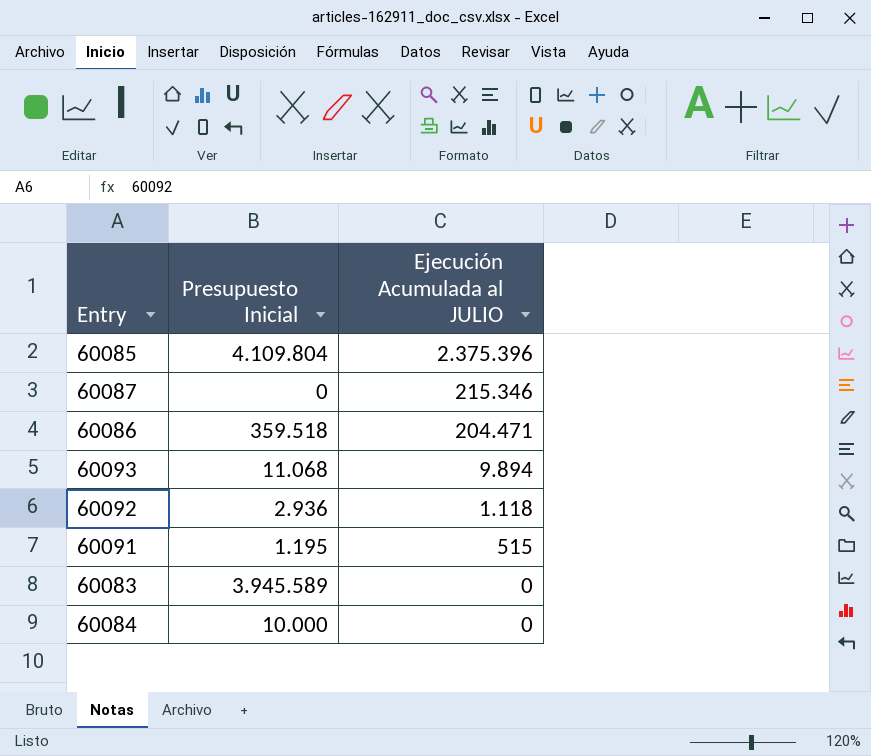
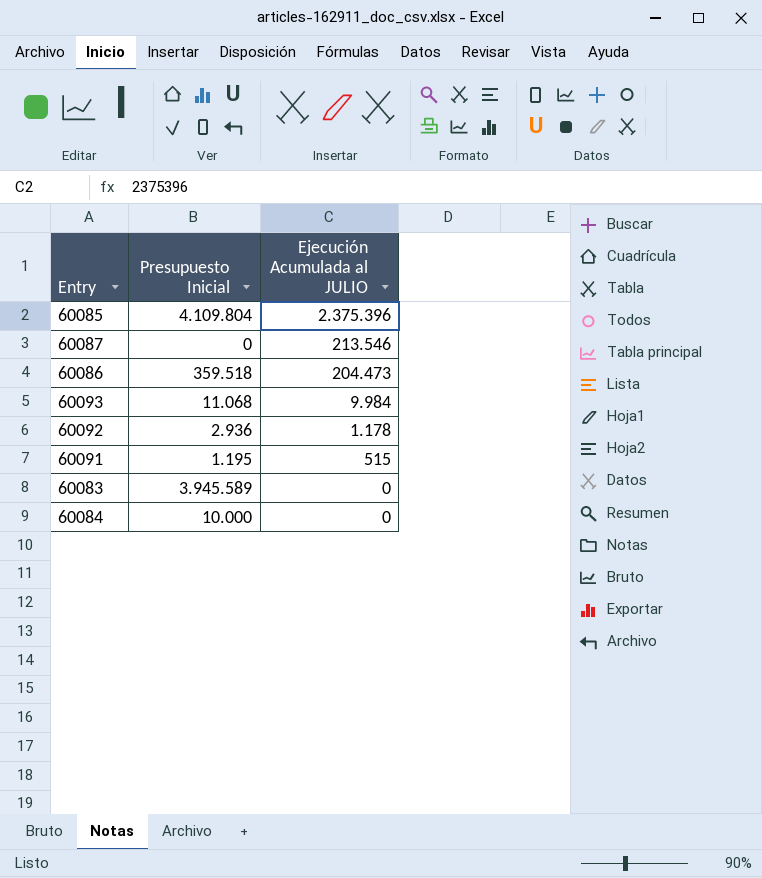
60087 | Ejecución Acumulada al JULIO: 215.346 -> 213.546
60086 | Ejecución Acumulada al JULIO: 204.471 -> 204.473
60093 | Ejecución Acumulada al JULIO: 9.894 -> 9.984
60092 | Ejecución Acumulada al JULIO: 1.118 -> 1.178

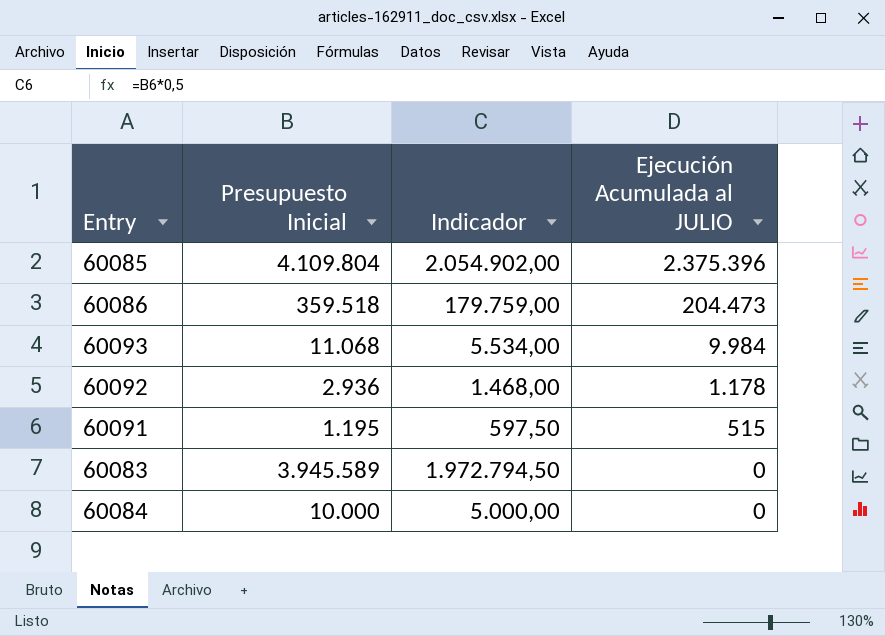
column Indicador | formula: none -> [Presupuesto Inicial] * 0,5
row 60087: 0 | 213.546 -> none

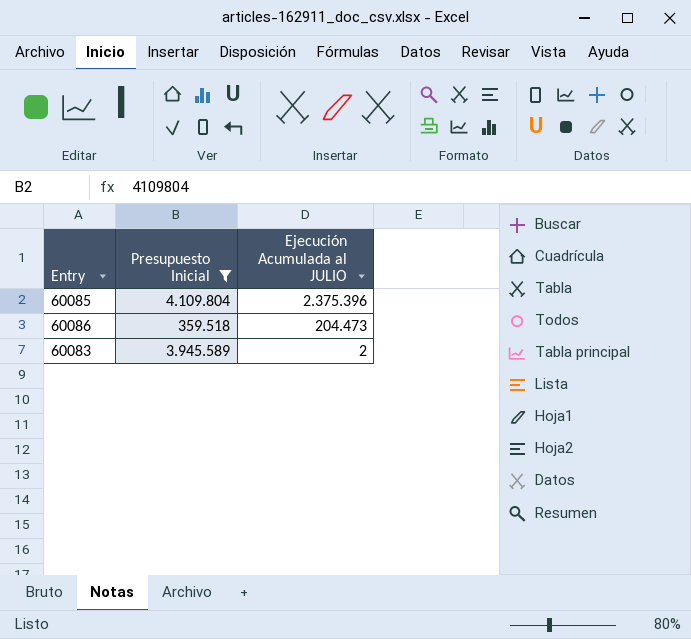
filter: none -> Presupuesto Inicial >= 359.518
column Indicador | formula: [Presupuesto Inicial] * 0,5 -> none
60083 | Ejecución Acumulada al JULIO: 0 -> 2

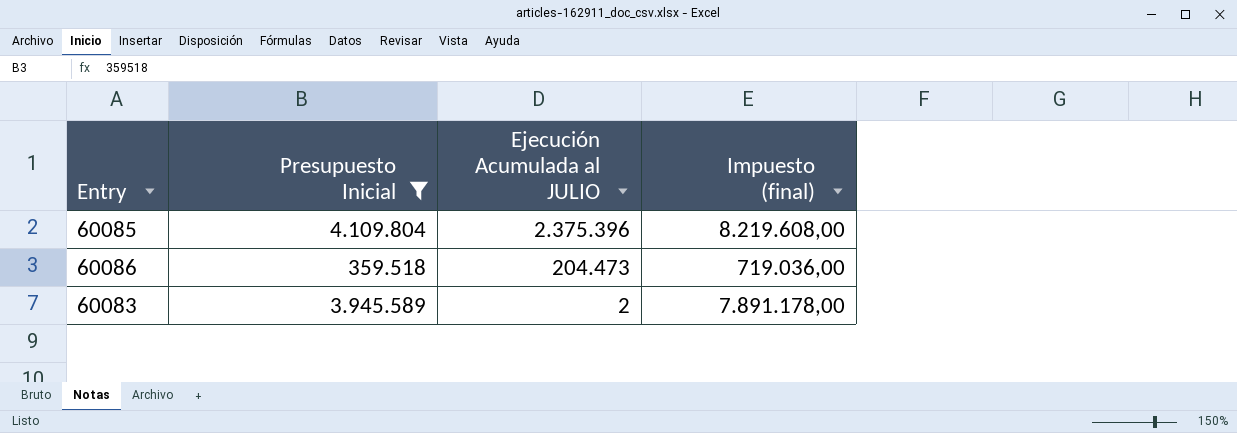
column Impuesto (final) | formula: none -> [Presupuesto Inicial] * 2

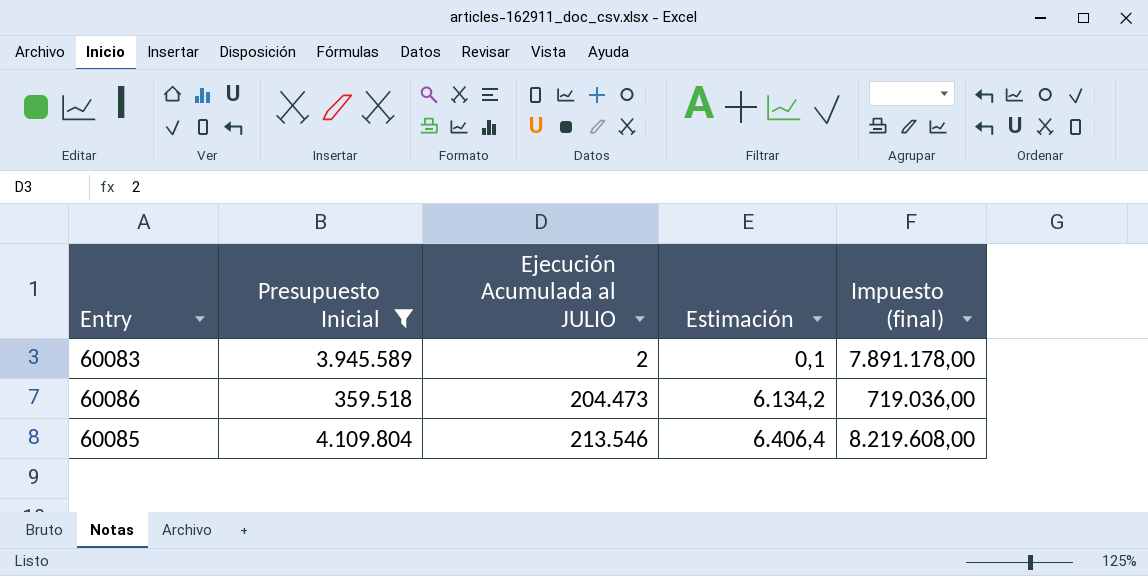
row order: Ejecución Acumulada al JULIO descending -> Ejecución Acumulada al JULIO ascending
column Estimación | formula: none -> [Ejecución Acumulada al JULIO] * 0,03
60085 | Ejecución Acumulada al JULIO: 2.375.396 -> 213.546

